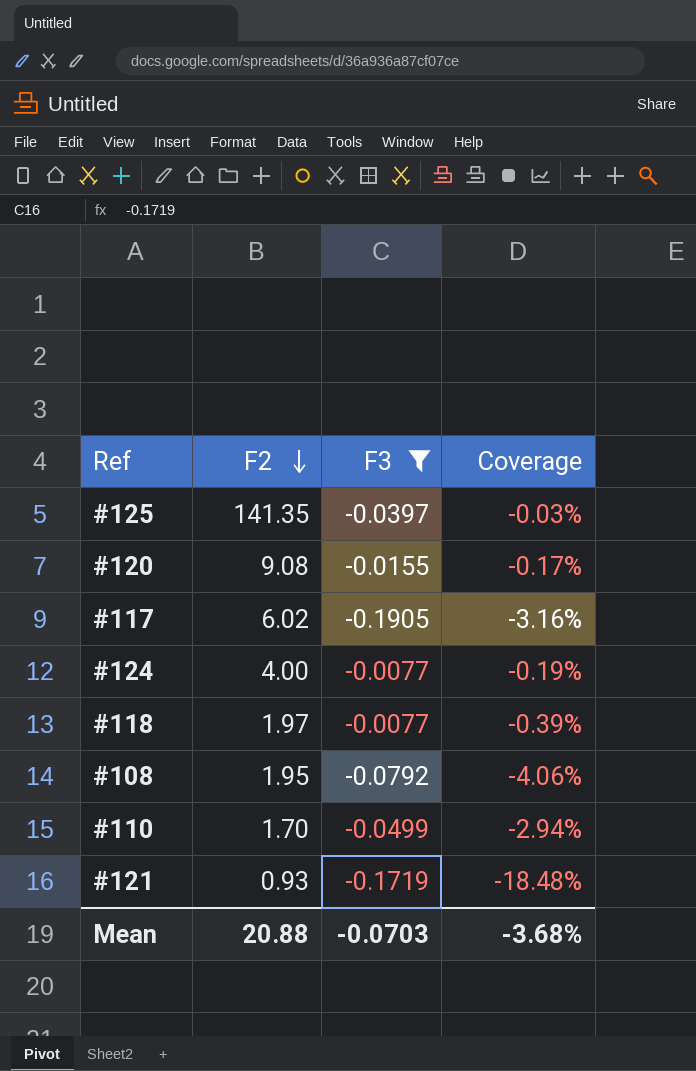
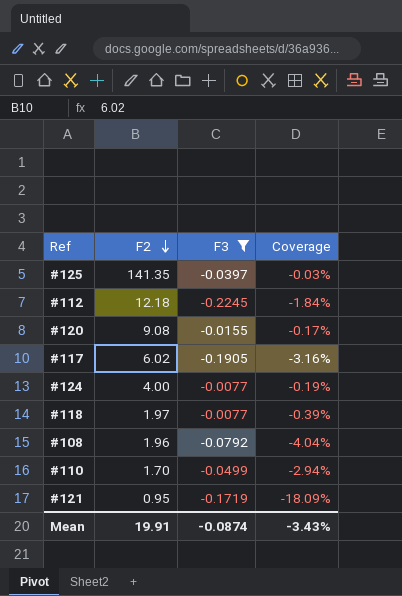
row #112: none -> 12.18 | -0.2245 | -1.84%
#108 | F2: 1.95 -> 1.96
#108 | Coverage: -4.06% -> -4.04%
#121 | F2: 0.93 -> 0.95
#121 | Coverage: -18.48% -> -18.09%
Mean | F2: 20.88 -> 19.91
Mean | F3: -0.0703 -> -0.0874
Mean | Coverage: -3.68% -> -3.43%

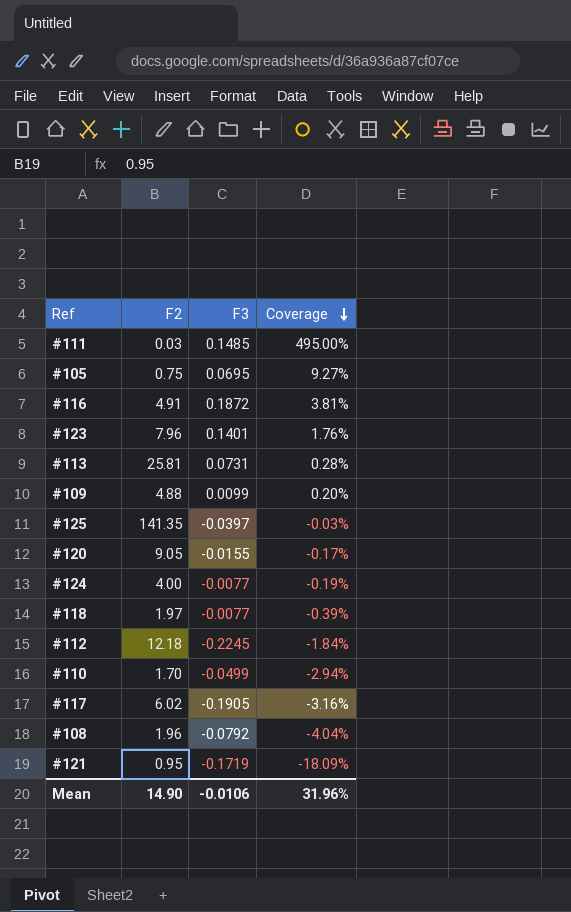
filter: F3 <= -0.0077 -> none
row order: F2 descending -> Coverage descending
#120 | F2: 9.08 -> 9.05
Mean | F2: 19.91 -> 14.90
Mean | F3: -0.0874 -> -0.0106
Mean | Coverage: -3.43% -> 31.96%

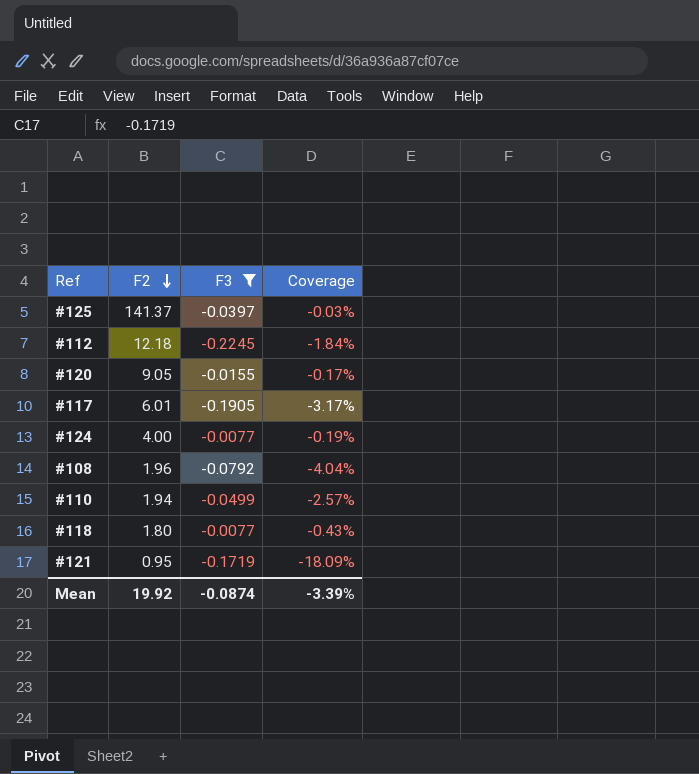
filter: none -> F3 <= -0.0077
row order: Coverage descending -> F2 descending
#125 | F2: 141.35 -> 141.37
#117 | F2: 6.02 -> 6.01
#117 | Coverage: -3.16% -> -3.17%
#110 | F2: 1.70 -> 1.94
#110 | Coverage: -2.94% -> -2.57%
#118 | F2: 1.97 -> 1.80
#118 | Coverage: -0.39% -> -0.43%
Mean | F2: 14.90 -> 19.92
Mean | F3: -0.0106 -> -0.0874
Mean | Coverage: 31.96% -> -3.39%

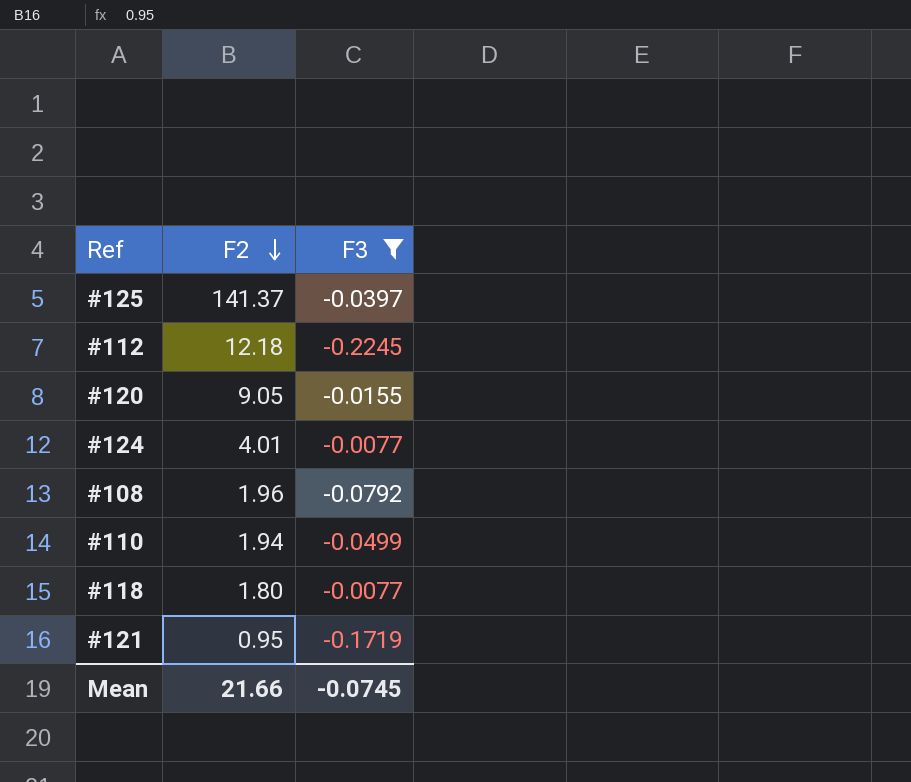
column Coverage | formula: [F3] / [F2] -> none
row #117: 6.01 | -0.1905 | -3.17% -> none
#124 | F2: 4.00 -> 4.01
Mean | F2: 19.92 -> 21.66
Mean | F3: -0.0874 -> -0.0745

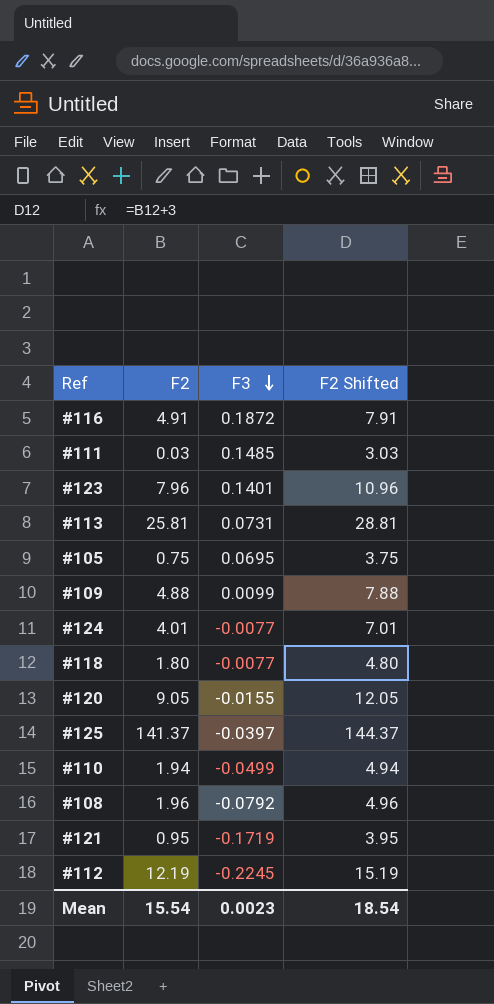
filter: F3 <= -0.0077 -> none
row order: F2 descending -> F3 descending
column F2 Shifted | formula: none -> [F2] + 3
#112 | F2: 12.18 -> 12.19
Mean | F2: 21.66 -> 15.54
Mean | F3: -0.0745 -> 0.0023

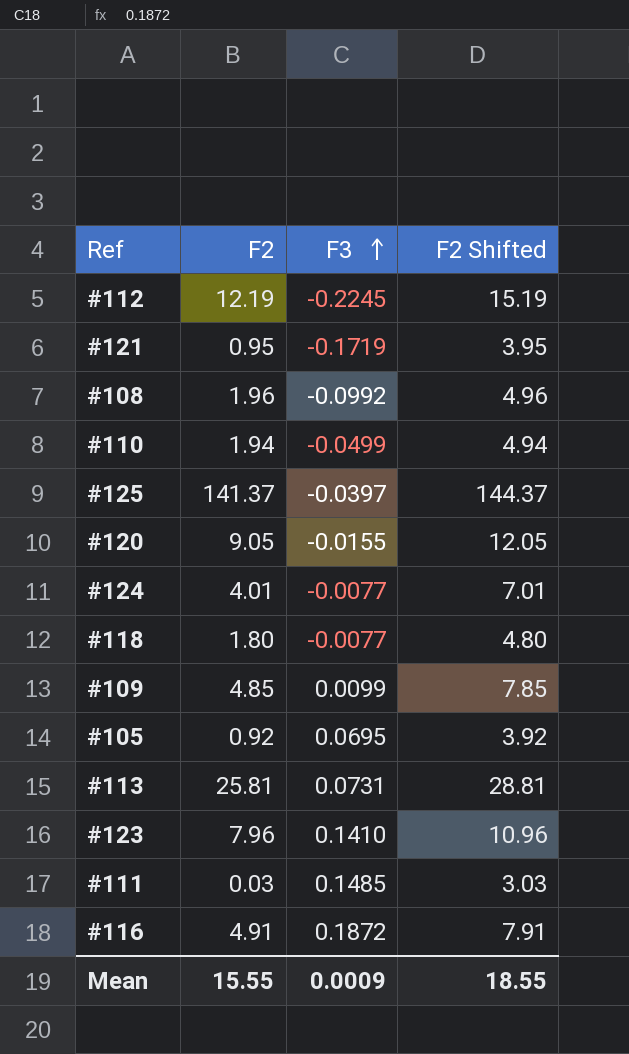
row order: F3 descending -> F3 ascending
#108 | F3: -0.0792 -> -0.0992
#109 | F2: 4.88 -> 4.85
#109 | F2 Shifted: 7.88 -> 7.85
#105 | F2: 0.75 -> 0.92
#105 | F2 Shifted: 3.75 -> 3.92
#123 | F3: 0.1401 -> 0.1410
Mean | F2: 15.54 -> 15.55
Mean | F3: 0.0023 -> 0.0009
Mean | F2 Shifted: 18.54 -> 18.55

